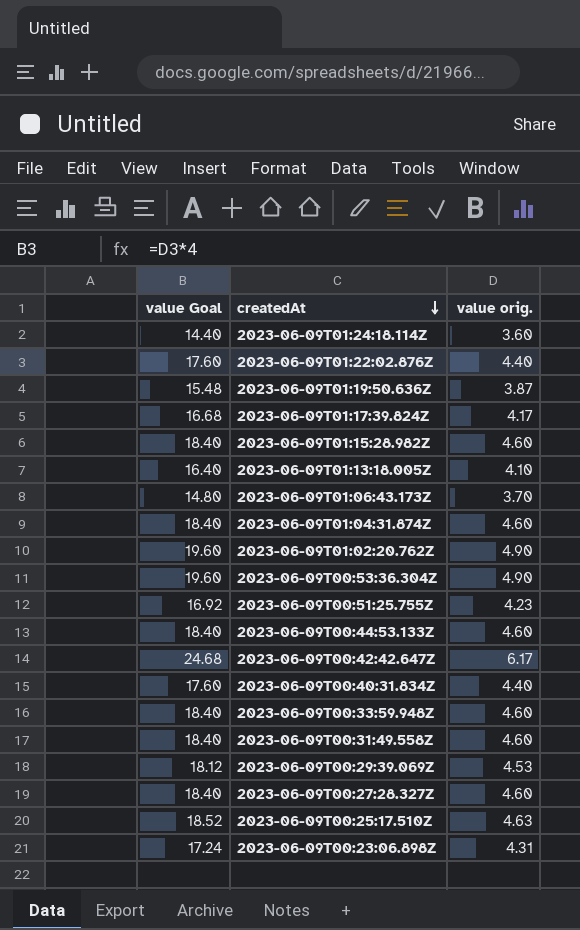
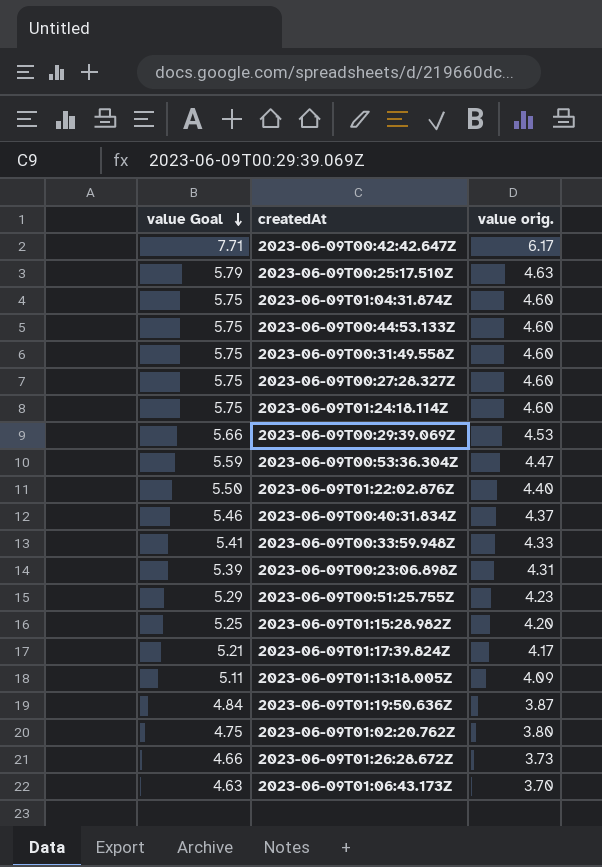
row order: createdAt descending -> value Goal descending
column value Goal | formula: [value orig.] * 4 -> [value orig.] * 1.25
2023-06-09T01:24:18.114Z | value orig.: 3.60 -> 4.60
2023-06-09T00:53:36.304Z | value orig.: 4.90 -> 4.47
2023-06-09T00:40:31.834Z | value orig.: 4.40 -> 4.37
2023-06-09T00:33:59.948Z | value orig.: 4.60 -> 4.33
2023-06-09T01:15:28.982Z | value orig.: 4.60 -> 4.20
2023-06-09T01:13:18.005Z | value orig.: 4.10 -> 4.09
2023-06-09T01:02:20.762Z | value orig.: 4.90 -> 3.80
row 2023-06-09T01:26:28.672Z: none -> 4.66 | 3.73

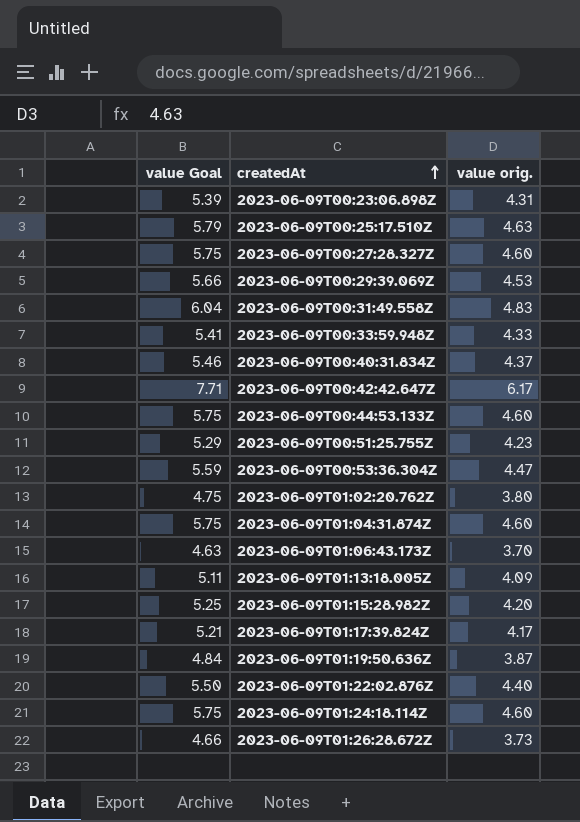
row order: value Goal descending -> createdAt ascending
2023-06-09T00:31:49.558Z | value Goal: 5.75 -> 6.04
2023-06-09T00:31:49.558Z | value orig.: 4.60 -> 4.83

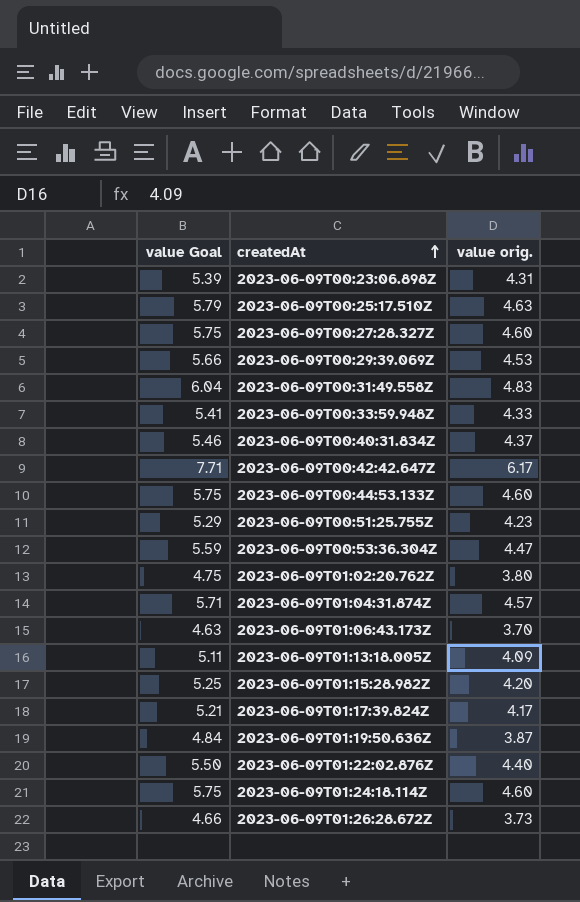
2023-06-09T01:04:31.874Z | value Goal: 5.75 -> 5.71
2023-06-09T01:04:31.874Z | value orig.: 4.60 -> 4.57

